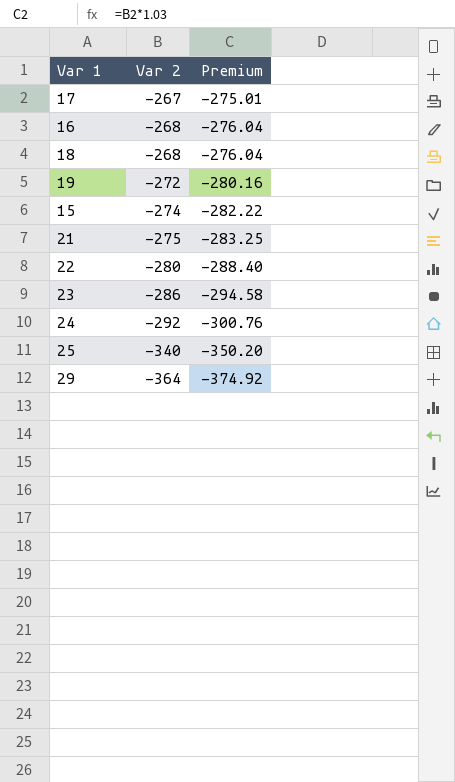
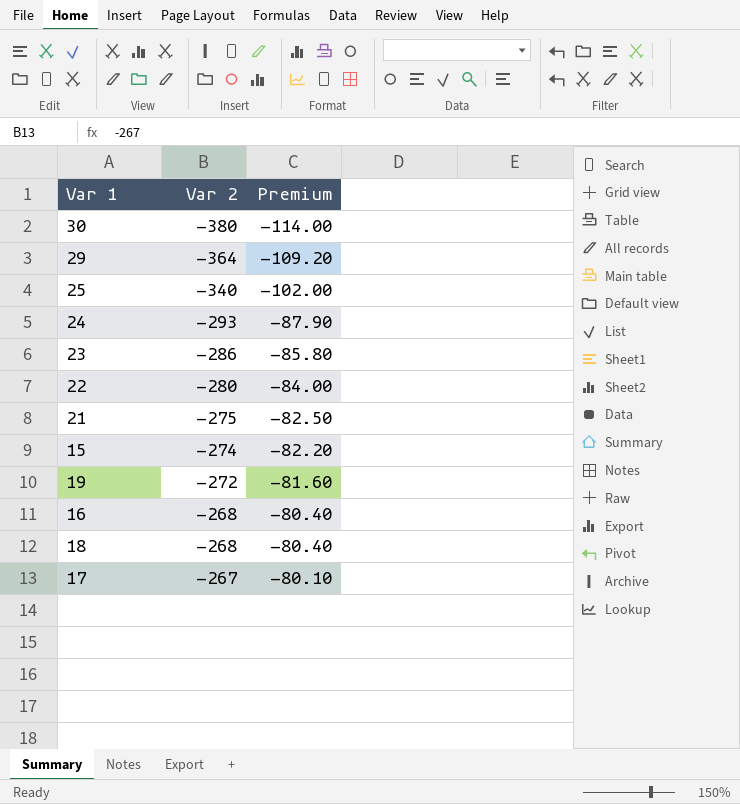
row order: Var 2 descending -> Var 2 ascending
column Premium | formula: [Var 2] * 1.03 -> [Var 2] * 0.3
row 30: none -> -380 | -114.00
24 | Var 2: -292 -> -293

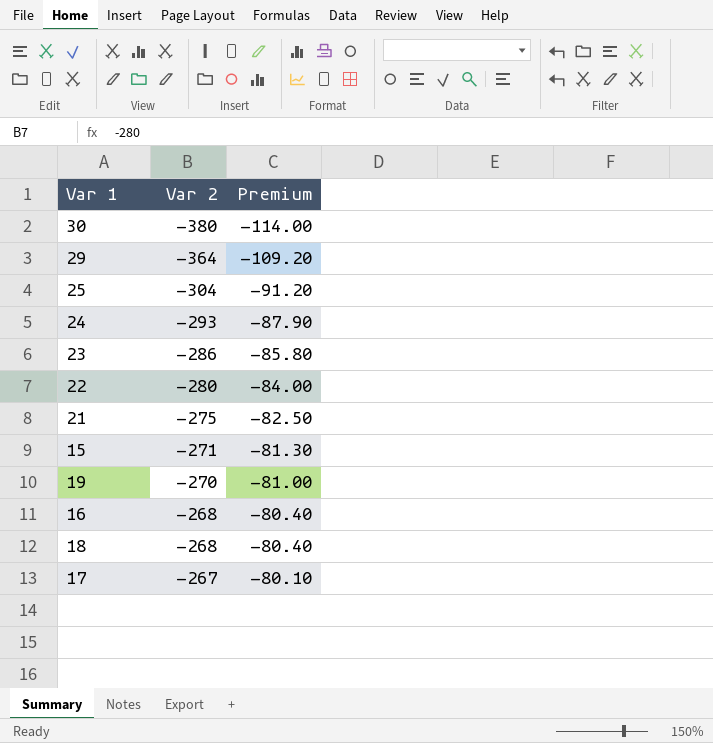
25 | Var 2: -340 -> -304
25 | Premium: -102.00 -> -91.20
15 | Var 2: -274 -> -271
15 | Premium: -82.20 -> -81.30
19 | Var 2: -272 -> -270
19 | Premium: -81.60 -> -81.00

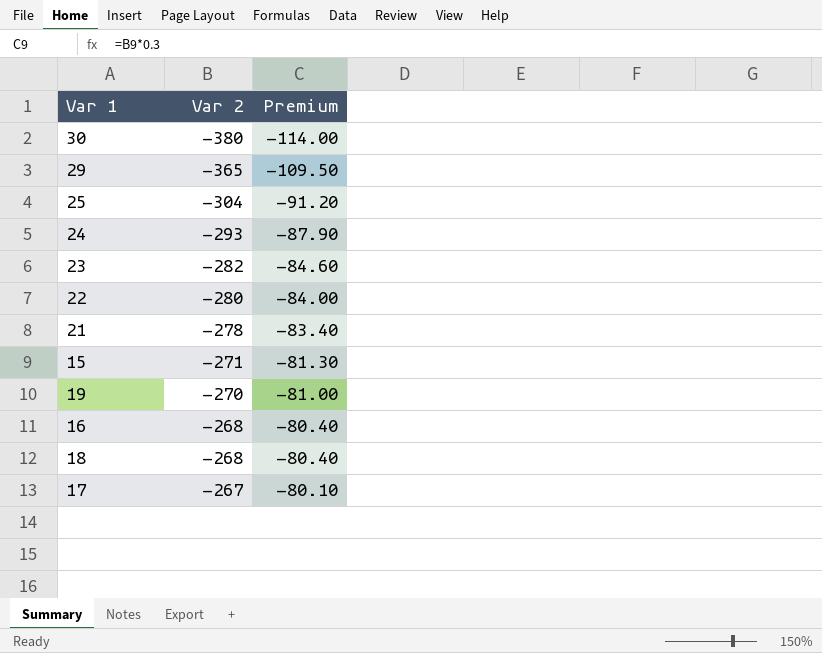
29 | Var 2: -364 -> -365
29 | Premium: -109.20 -> -109.50
23 | Var 2: -286 -> -282
23 | Premium: -85.80 -> -84.60
21 | Var 2: -275 -> -278
21 | Premium: -82.50 -> -83.40

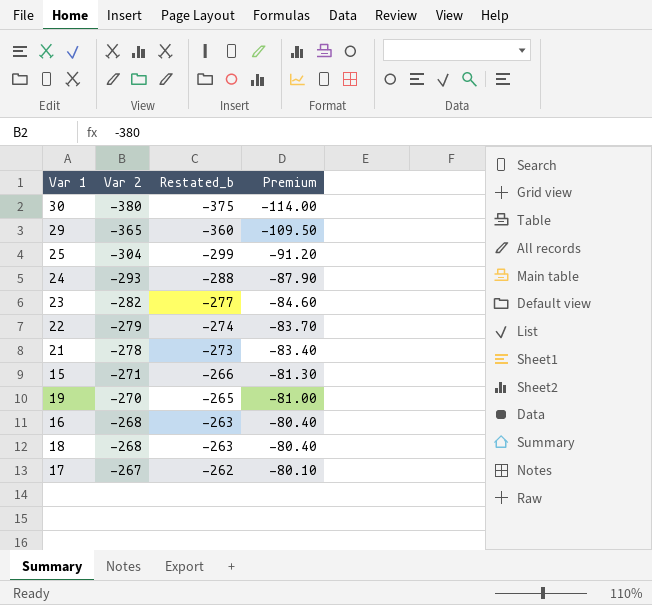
column Restated_b | formula: none -> [Var 2] + 5
22 | Var 2: -280 -> -279
22 | Premium: -84.00 -> -83.70

